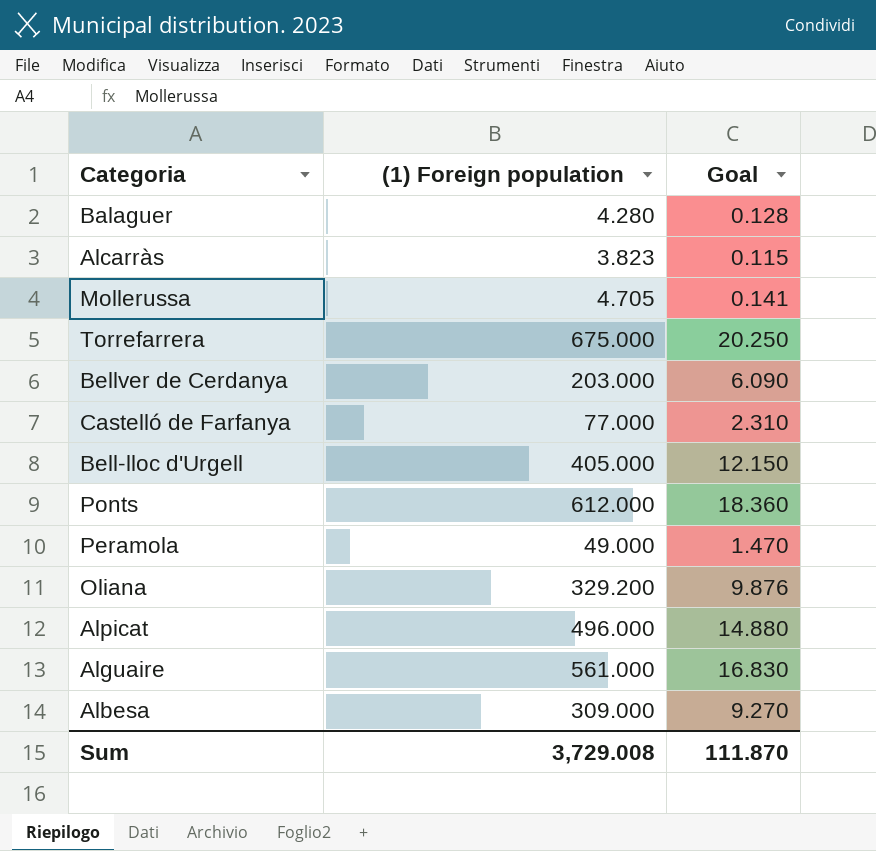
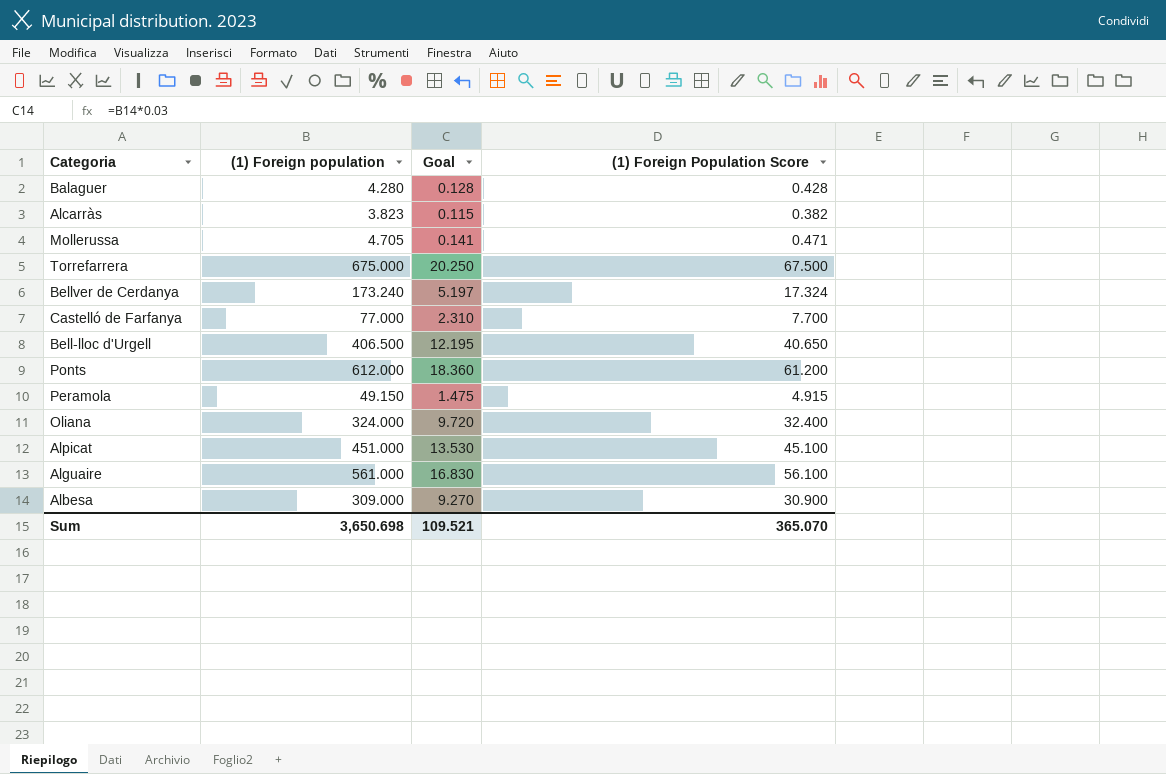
column (1) Foreign Population Score | formula: none -> [(1) Foreign population] * 0.1
Bellver de Cerdanya | (1) Foreign population: 203.000 -> 173.240
Bellver de Cerdanya | Goal: 6.090 -> 5.197
Bell-lloc d'Urgell | (1) Foreign population: 405.000 -> 406.500
Bell-lloc d'Urgell | Goal: 12.150 -> 12.195
Peramola | (1) Foreign population: 49.000 -> 49.150
Peramola | Goal: 1.470 -> 1.475
Oliana | (1) Foreign population: 329.200 -> 324.000
Oliana | Goal: 9.876 -> 9.720
Alpicat | (1) Foreign population: 496.000 -> 451.000
Alpicat | Goal: 14.880 -> 13.530
Sum | (1) Foreign population: 3,729.008 -> 3,650.698
Sum | Goal: 111.870 -> 109.521

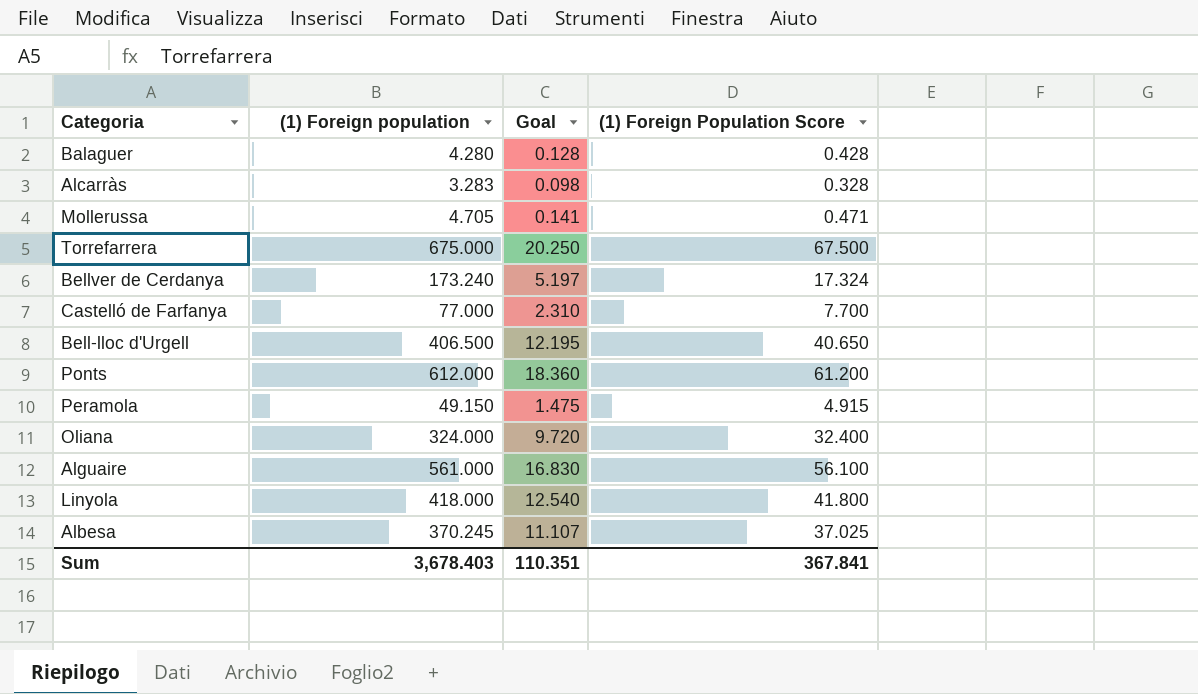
row Alpicat: 451.000 | 13.530 | 45.100 -> none
Alcarràs | (1) Foreign population: 3.823 -> 3.283
Alcarràs | Goal: 0.115 -> 0.098
Alcarràs | (1) Foreign Population Score: 0.382 -> 0.328
row Linyola: none -> 418.000 | 12.540 | 41.800
Albesa | (1) Foreign population: 309.000 -> 370.245
Albesa | Goal: 9.270 -> 11.107
Albesa | (1) Foreign Population Score: 30.900 -> 37.025
Sum | (1) Foreign population: 3,650.698 -> 3,678.403
Sum | Goal: 109.521 -> 110.351
Sum | (1) Foreign Population Score: 365.070 -> 367.841

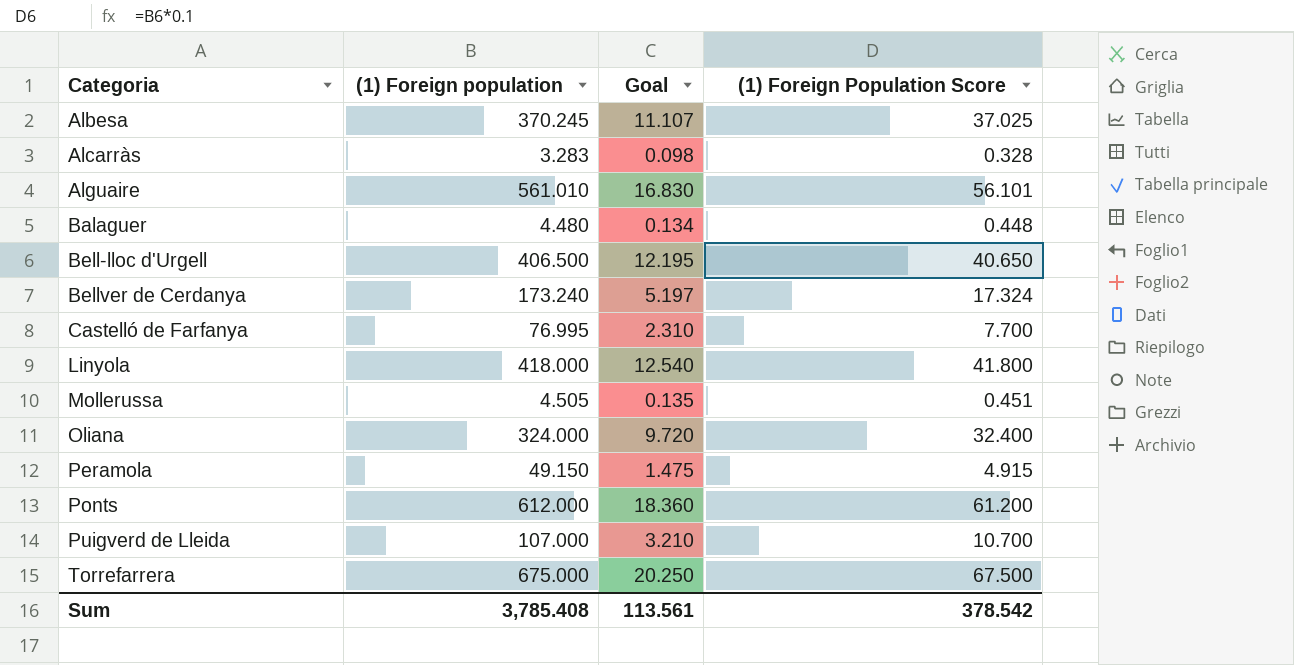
row order: none -> Categoria ascending
Alguaire | (1) Foreign population: 561.000 -> 561.010
Alguaire | (1) Foreign Population Score: 56.100 -> 56.101
Balaguer | (1) Foreign population: 4.280 -> 4.480
Balaguer | Goal: 0.128 -> 0.134
Balaguer | (1) Foreign Population Score: 0.428 -> 0.448
Castelló de Farfanya | (1) Foreign population: 77.000 -> 76.995
Mollerussa | (1) Foreign population: 4.705 -> 4.505
Mollerussa | Goal: 0.141 -> 0.135
Mollerussa | (1) Foreign Population Score: 0.471 -> 0.451
row Puigverd de Lleida: none -> 107.000 | 3.210 | 10.700
Sum | (1) Foreign population: 3,678.403 -> 3,785.408
Sum | Goal: 110.351 -> 113.561
Sum | (1) Foreign Population Score: 367.841 -> 378.542

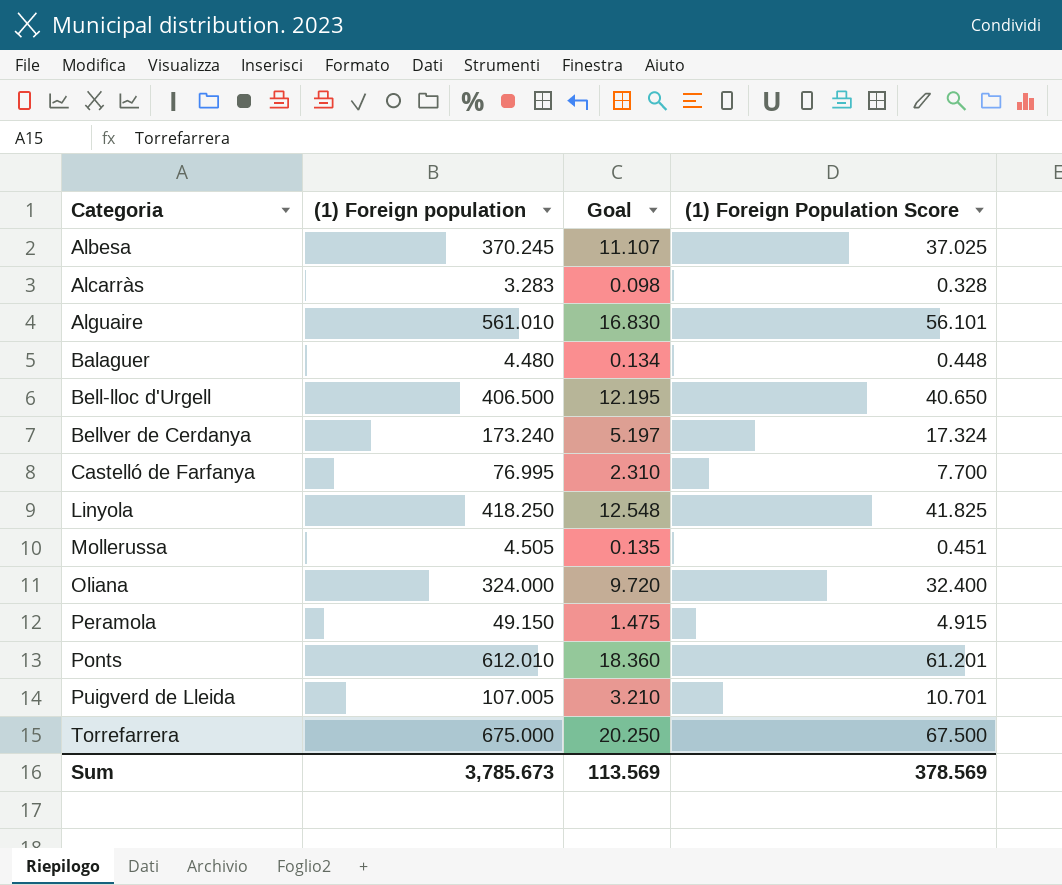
Linyola | (1) Foreign population: 418.000 -> 418.250
Linyola | Goal: 12.540 -> 12.548
Linyola | (1) Foreign Population Score: 41.800 -> 41.825
Ponts | (1) Foreign population: 612.000 -> 612.010
Ponts | (1) Foreign Population Score: 61.200 -> 61.201
Puigverd de Lleida | (1) Foreign population: 107.000 -> 107.005
Puigverd de Lleida | (1) Foreign Population Score: 10.700 -> 10.701
Sum | (1) Foreign population: 3,785.408 -> 3,785.673
Sum | Goal: 113.561 -> 113.569
Sum | (1) Foreign Population Score: 378.542 -> 378.569

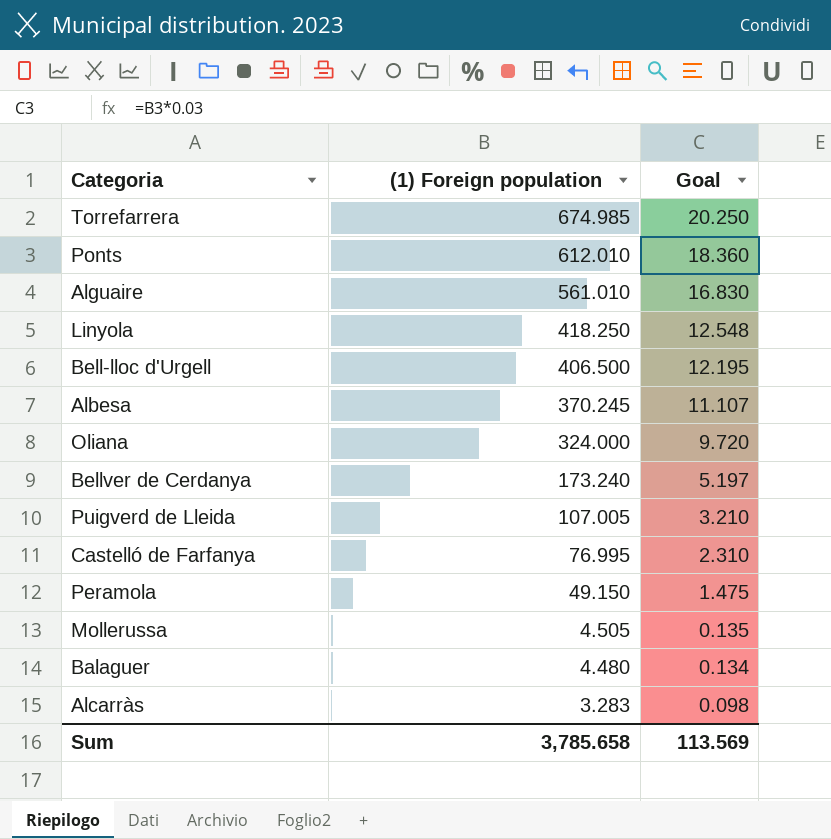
row order: Categoria ascending -> (1) Foreign population descending
column (1) Foreign Population Score | formula: [(1) Foreign population] * 0.1 -> none
Torrefarrera | (1) Foreign population: 675.000 -> 674.985
Sum | (1) Foreign population: 3,785.673 -> 3,785.658

